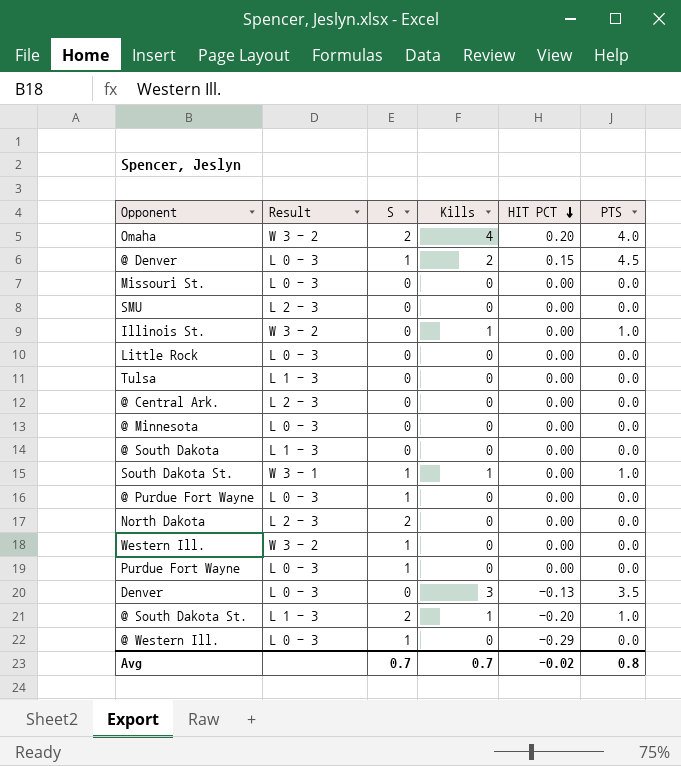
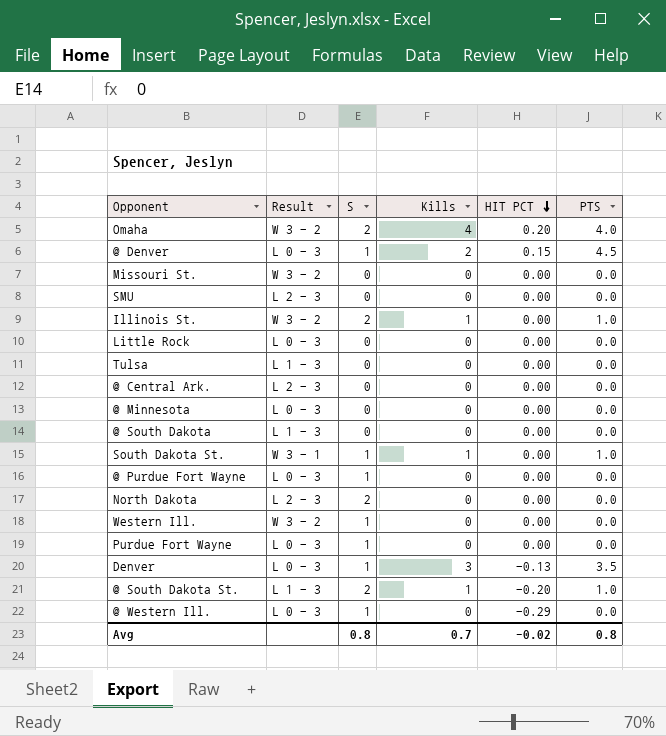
Missouri St. | Result: L 0 - 3 -> W 3 - 2
Illinois St. | S: 0 -> 2
Denver | S: 0 -> 1
Avg | S: 0.7 -> 0.8

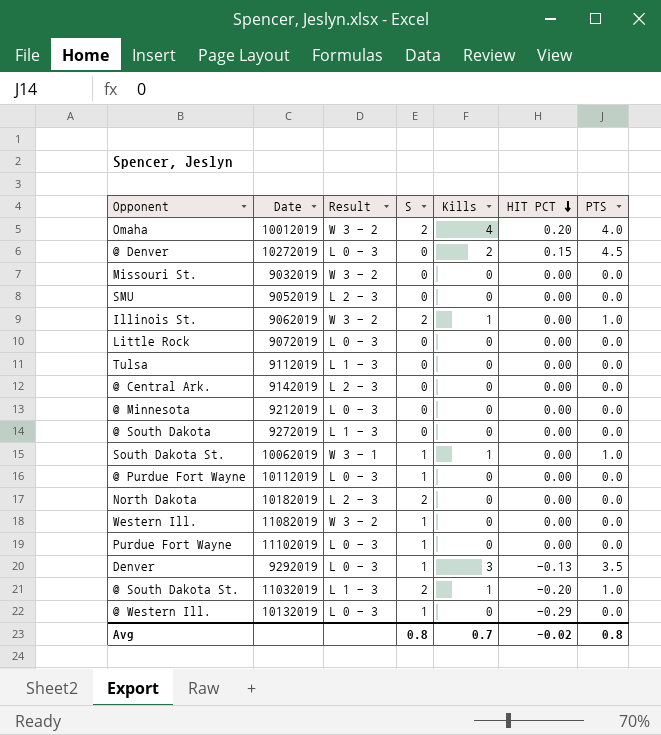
column Date | position: none -> 2
@ Denver | S: 1 -> 0

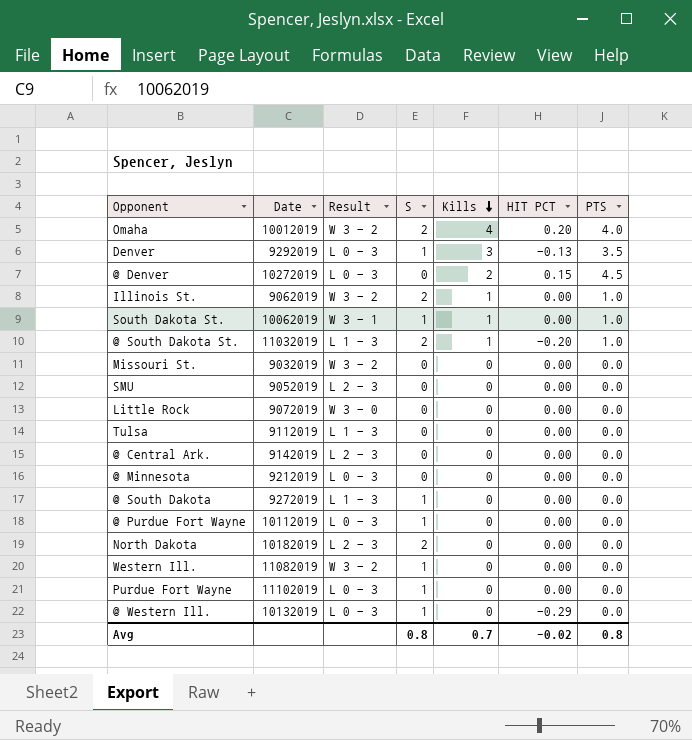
row order: HIT PCT descending -> Kills descending
Little Rock | Result: L 0 - 3 -> W 3 - 0
@ South Dakota | S: 0 -> 1

